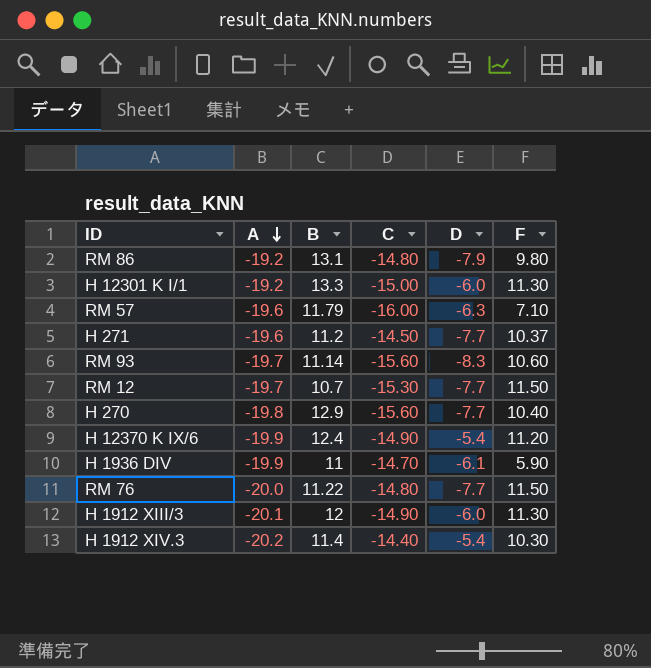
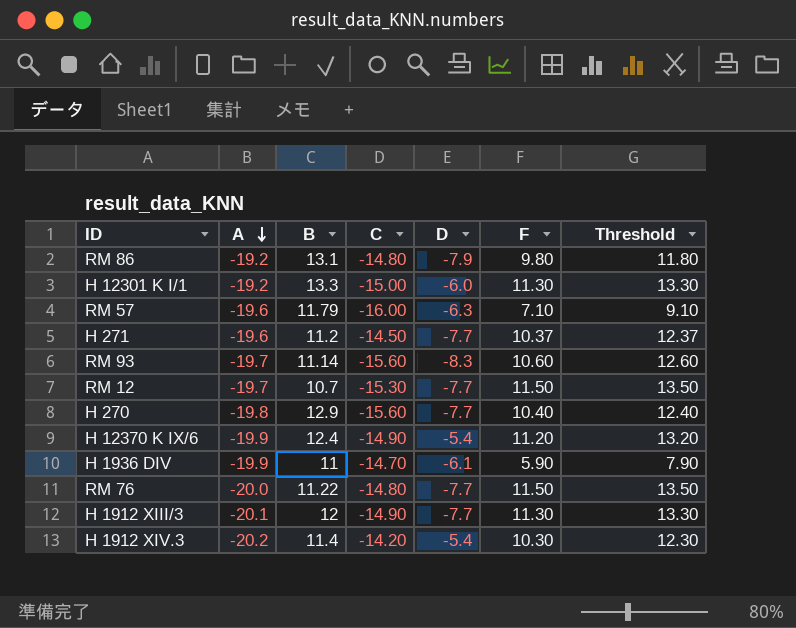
column Threshold | formula: none -> [F] + 2
H 1912 XIII/3 | D: -6.0 -> -7.7
H 1912 XIV.3 | C: -14.40 -> -14.20

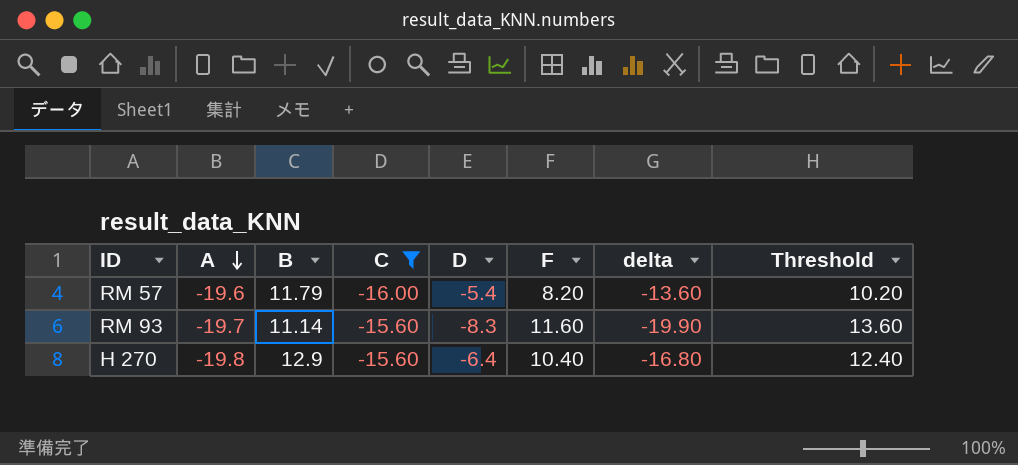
filter: none -> C <= -15.60
column delta | formula: none -> [D] - [F]
RM 57 | D: -6.3 -> -5.4
RM 57 | F: 7.10 -> 8.20
RM 57 | Threshold: 9.10 -> 10.20
RM 93 | F: 10.60 -> 11.60
RM 93 | Threshold: 12.60 -> 13.60
H 270 | D: -7.7 -> -6.4

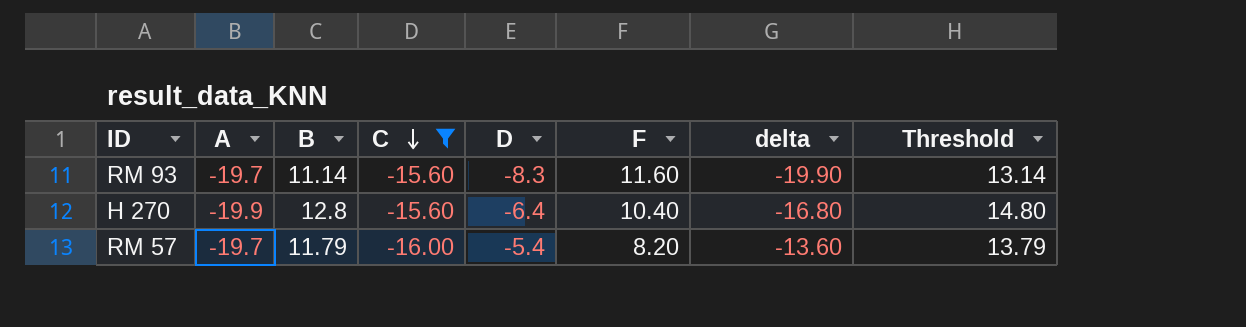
row order: A descending -> C descending
column Threshold | formula: [F] + 2 -> [B] + 2
H 270 | A: -19.8 -> -19.9
H 270 | B: 12.9 -> 12.8
RM 57 | A: -19.6 -> -19.7

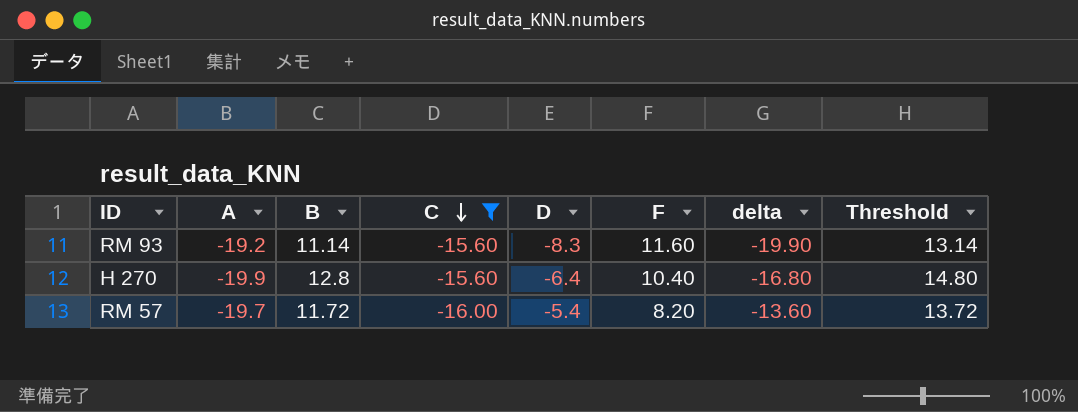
RM 93 | A: -19.7 -> -19.2
RM 57 | B: 11.79 -> 11.72
RM 57 | Threshold: 13.79 -> 13.72

